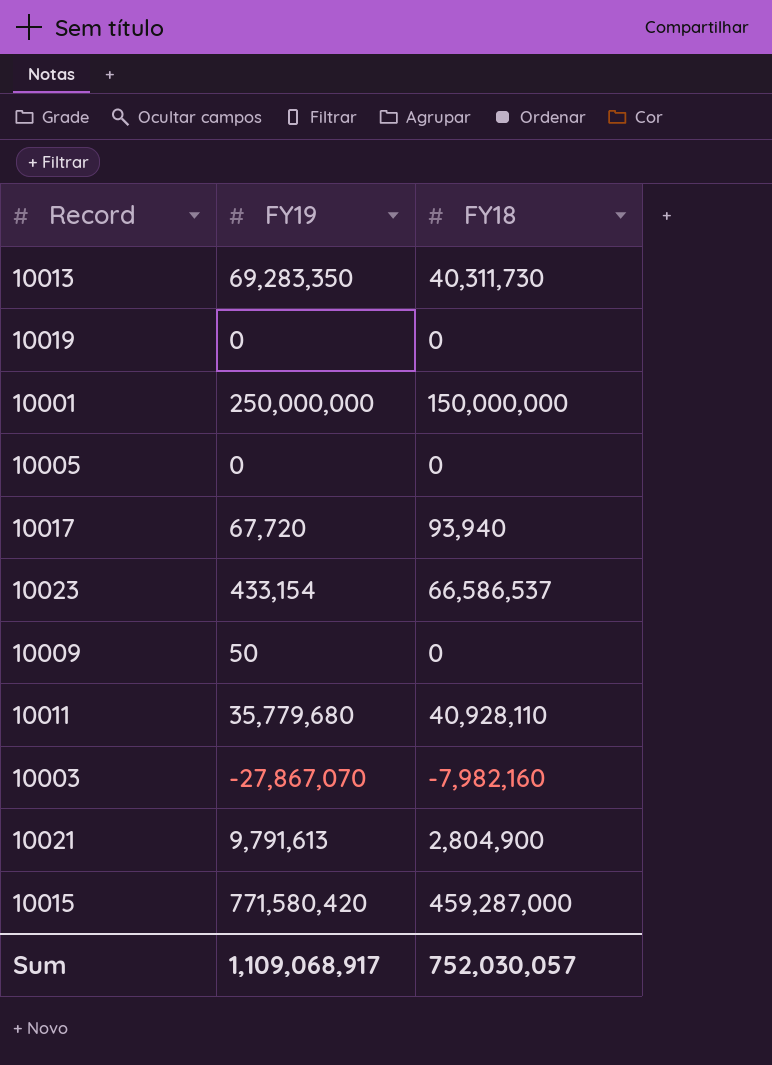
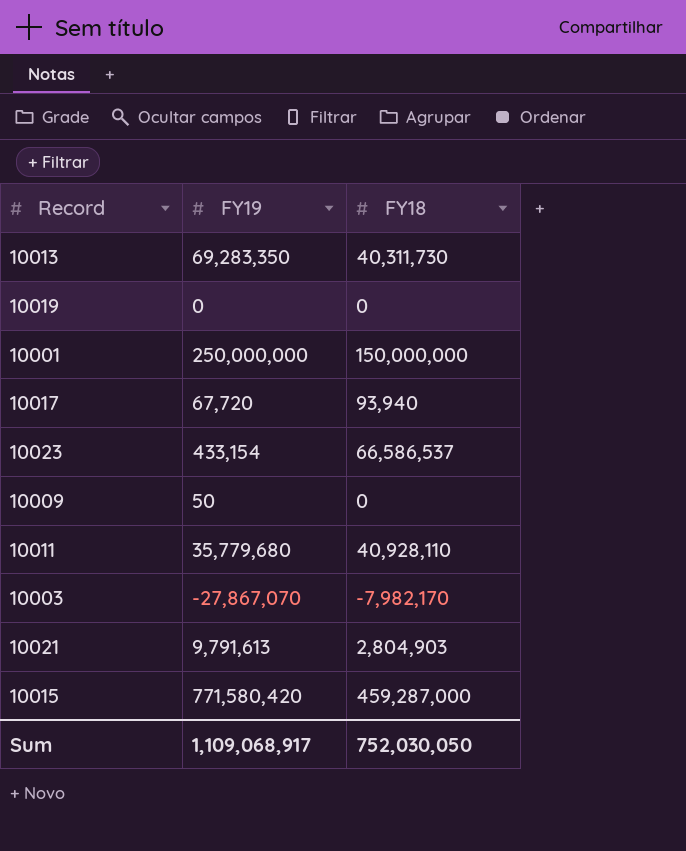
row 10005: 0 | 0 -> none
10003 | FY18: -7,982,160 -> -7,982,170
10021 | FY18: 2,804,900 -> 2,804,903
Sum | FY18: 752,030,057 -> 752,030,050

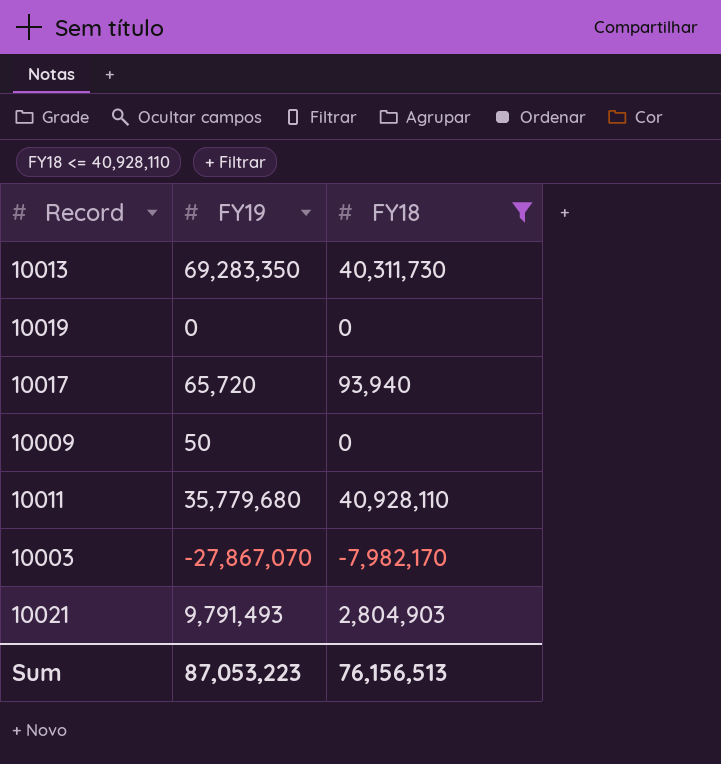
filter: none -> FY18 <= 40,928,110
10017 | FY19: 67,720 -> 65,720
10021 | FY19: 9,791,613 -> 9,791,493
Sum | FY19: 1,109,068,917 -> 87,053,223
Sum | FY18: 752,030,050 -> 76,156,513

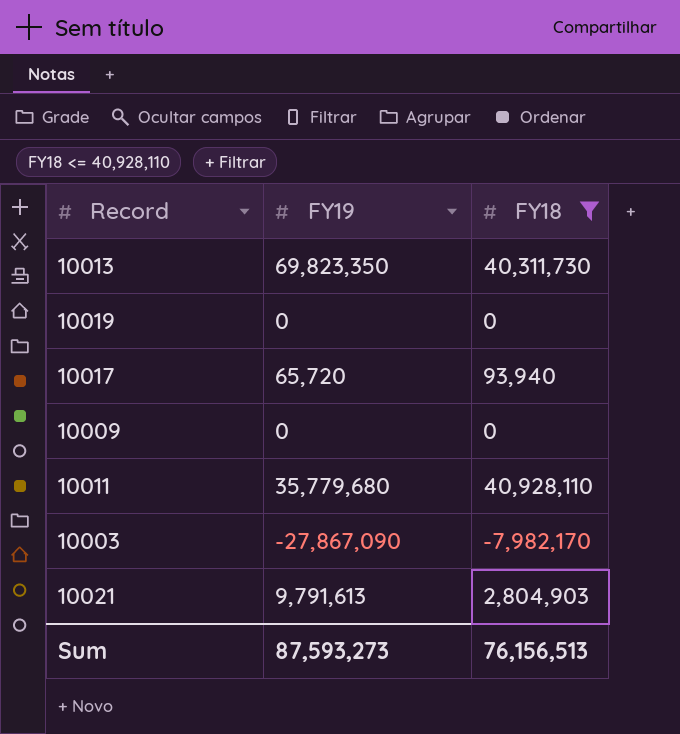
10013 | FY19: 69,283,350 -> 69,823,350
10009 | FY19: 50 -> 0
10003 | FY19: -27,867,070 -> -27,867,090
10021 | FY19: 9,791,493 -> 9,791,613
Sum | FY19: 87,053,223 -> 87,593,273

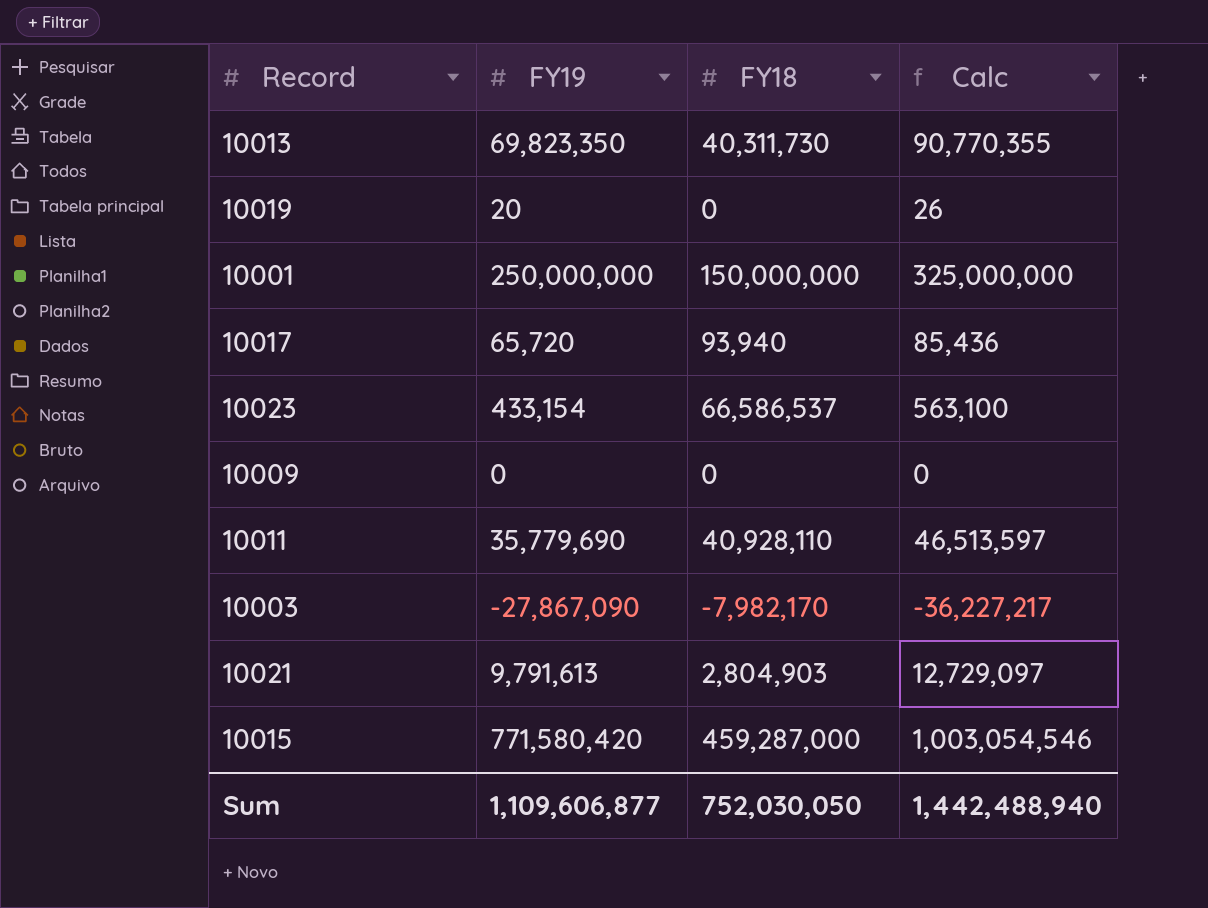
filter: FY18 <= 40,928,110 -> none
column Calc | formula: none -> [FY19] * 1.3
10019 | FY19: 0 -> 20
10011 | FY19: 35,779,680 -> 35,779,690
Sum | FY19: 87,593,273 -> 1,109,606,877
Sum | FY18: 76,156,513 -> 752,030,050

